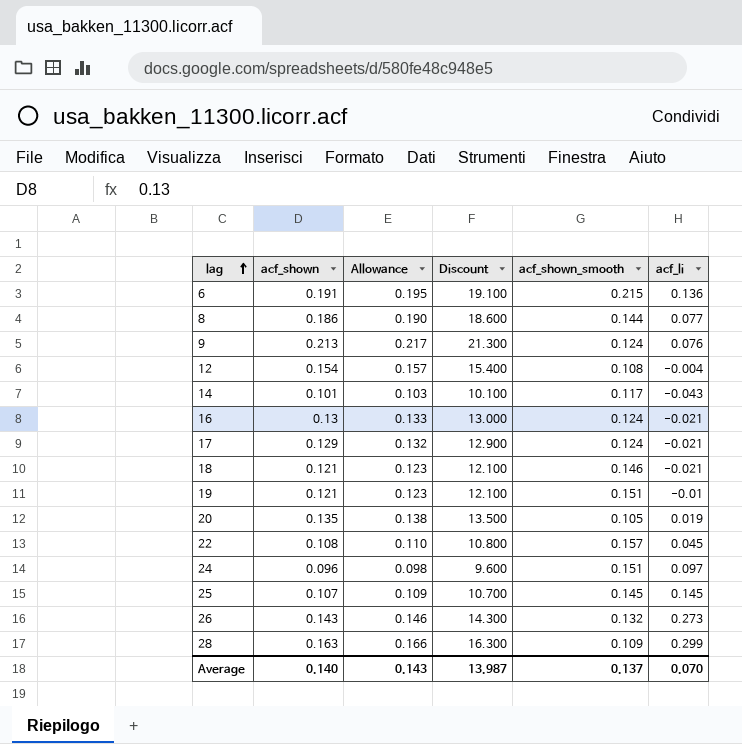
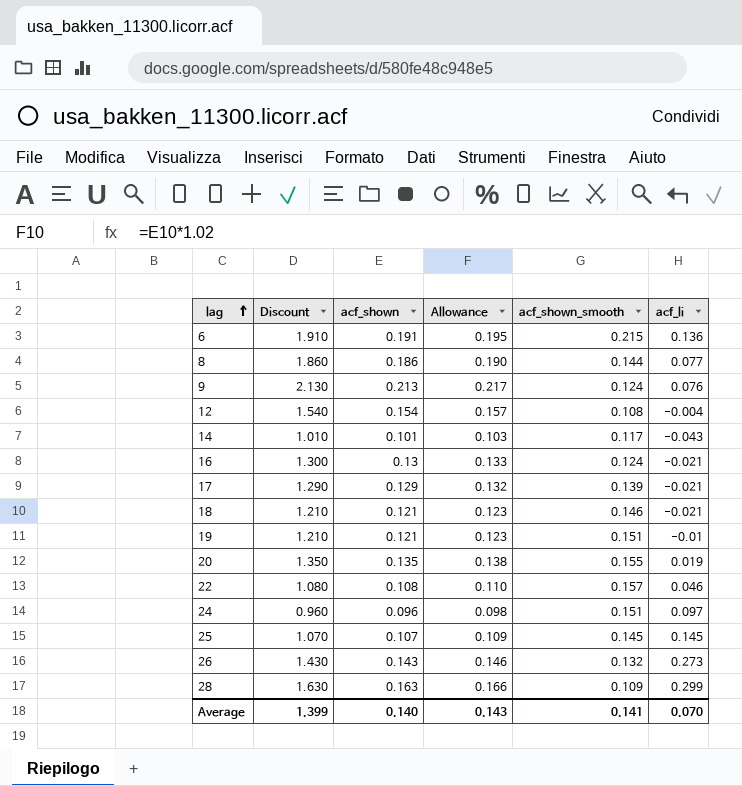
column Discount | formula: [acf_shown] * 100 -> [acf_shown] * 10
column Discount | position: 4 -> 2
17 | acf_shown_smooth: 0.124 -> 0.139
20 | acf_shown_smooth: 0.105 -> 0.155
22 | acf_li: 0.045 -> 0.046
Average | Discount: 13.987 -> 1.399
Average | acf_shown_smooth: 0.137 -> 0.141

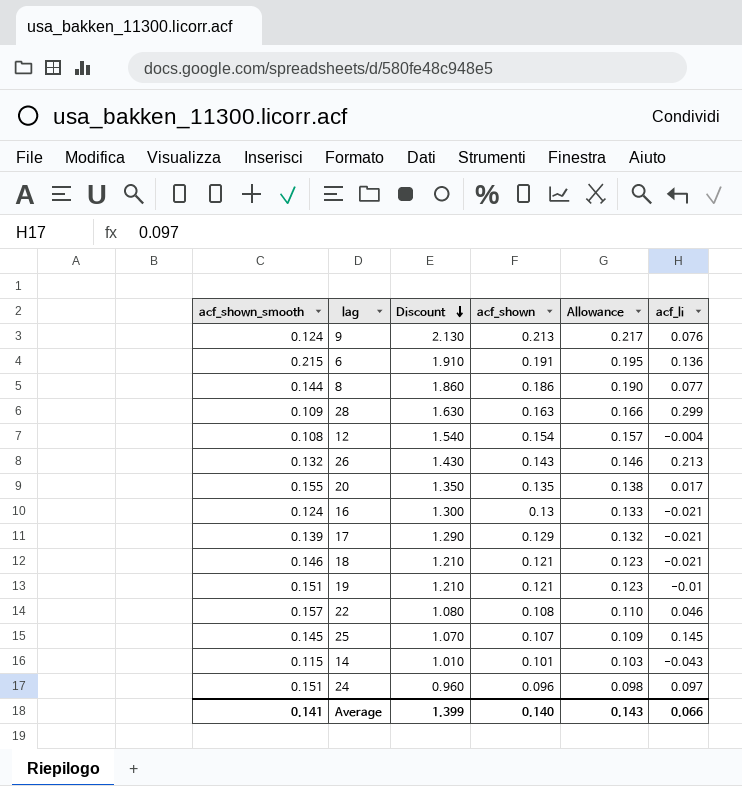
row order: lag ascending -> Discount descending
column acf_shown_smooth | position: 5 -> 1
26 | acf_li: 0.273 -> 0.213
20 | acf_li: 0.019 -> 0.017
14 | acf_shown_smooth: 0.117 -> 0.115
Average | acf_li: 0.070 -> 0.066

